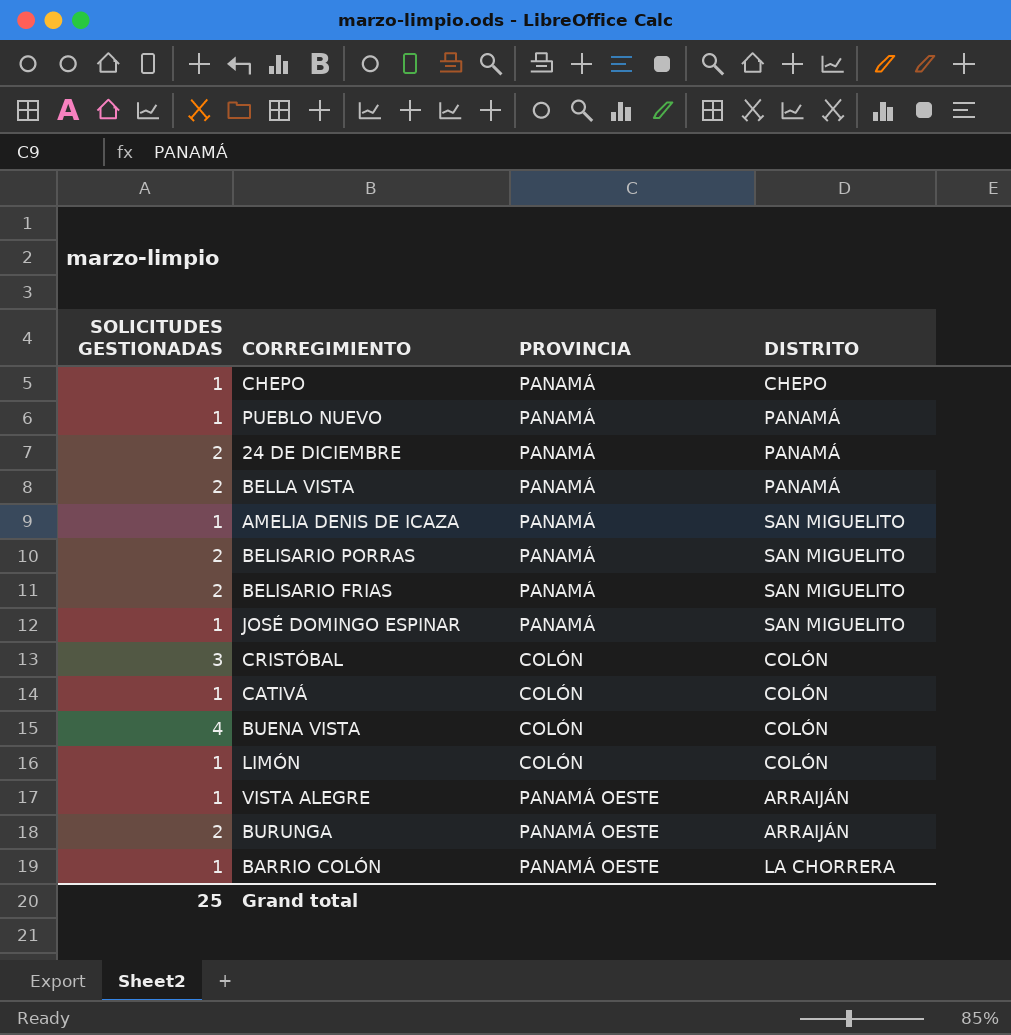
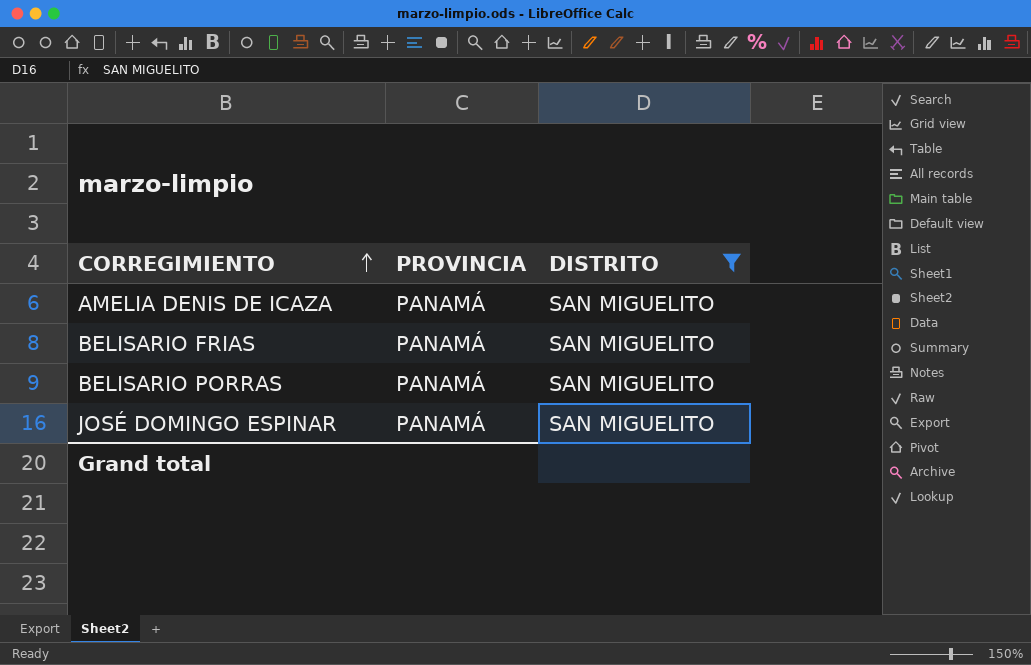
filter: none -> DISTRITO = SAN MIGUELITO
row order: none -> CORREGIMIENTO ascending
column SOLICITUDES GESTIONADAS | position: 1 -> none

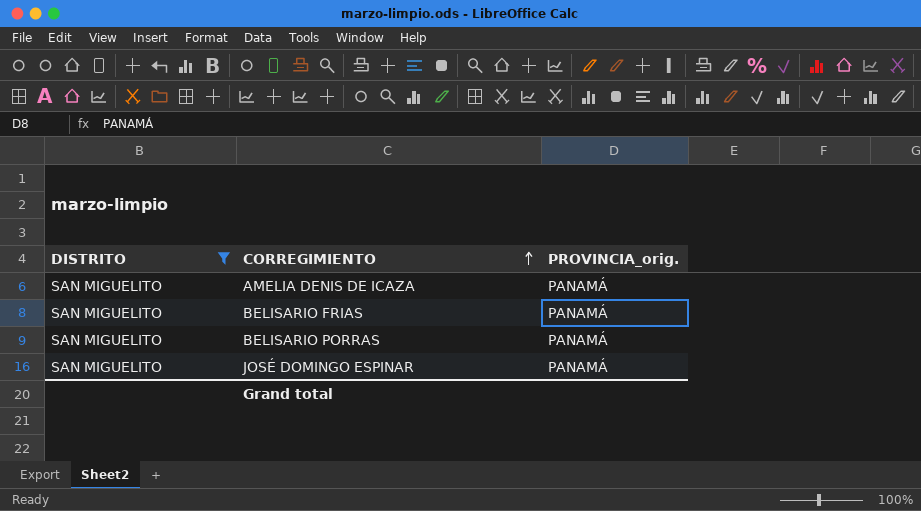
column DISTRITO | position: 3 -> 1
column name: PROVINCIA -> PROVINCIA_orig.

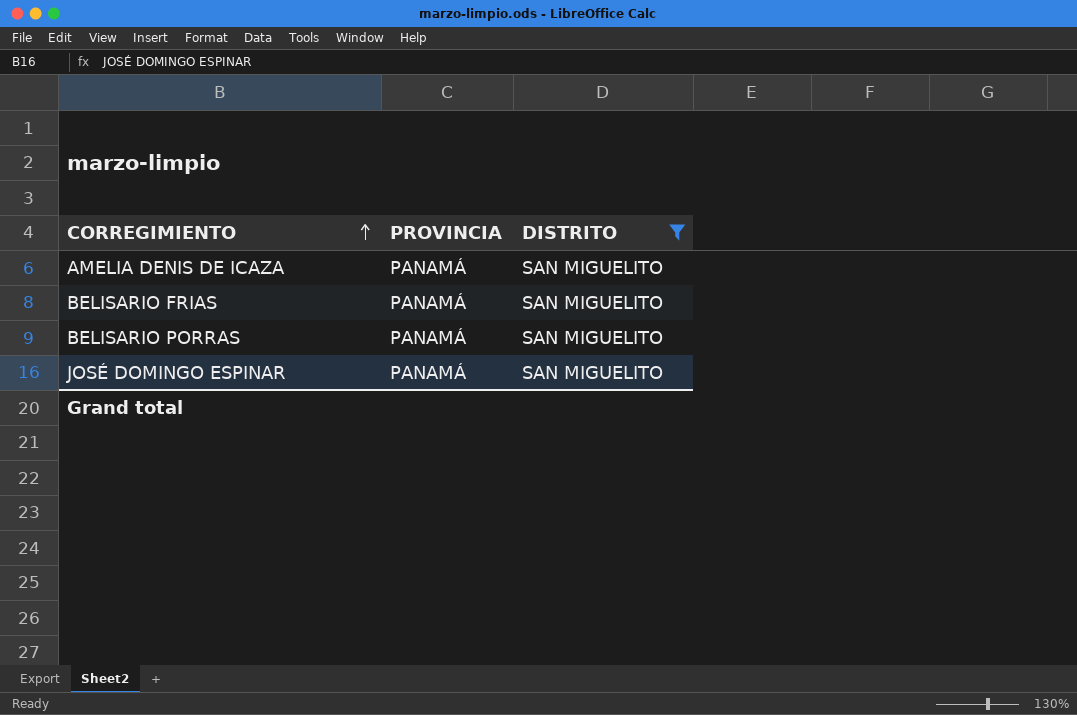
column name: PROVINCIA_orig. -> PROVINCIA
column DISTRITO | position: 1 -> 3

